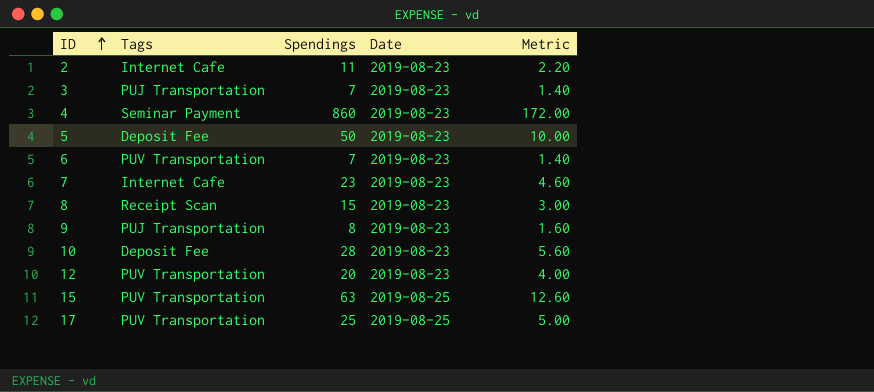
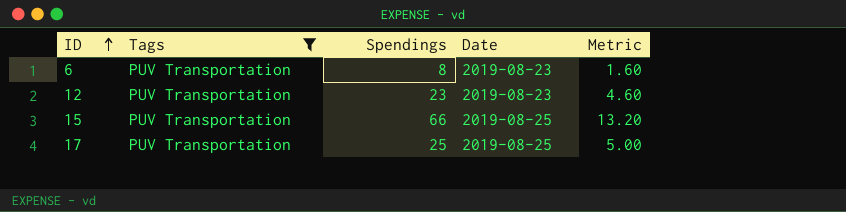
filter: none -> Tags = PUV Transportation
6 | Spendings: 7 -> 8
6 | Metric: 1.40 -> 1.60
12 | Spendings: 20 -> 23
12 | Metric: 4.00 -> 4.60
15 | Spendings: 63 -> 66
15 | Metric: 12.60 -> 13.20

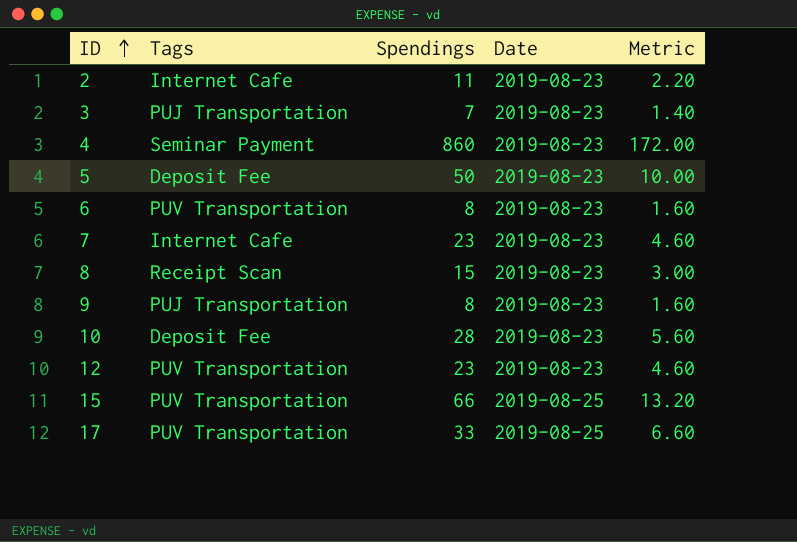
filter: Tags = PUV Transportation -> none
17 | Spendings: 25 -> 33
17 | Metric: 5.00 -> 6.60

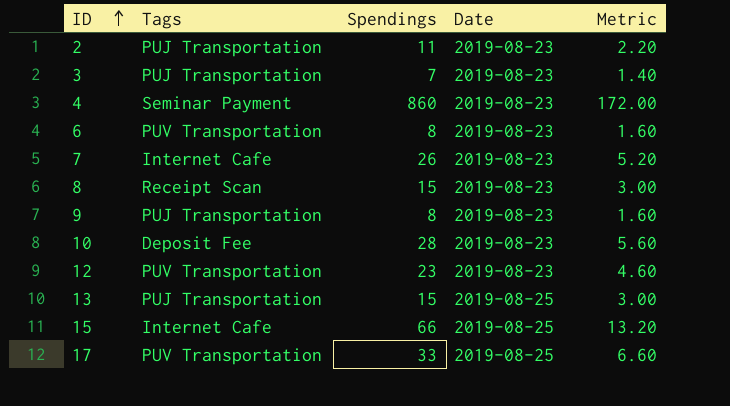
row 5: Deposit Fee | 50 | 2019-08-23 | 10.00 -> none
2 | Tags: Internet Cafe -> PUJ Transportation
7 | Spendings: 23 -> 26
7 | Metric: 4.60 -> 5.20
row 13: none -> PUJ Transportation | 15 | 2019-08-25 | 3.00
15 | Tags: PUV Transportation -> Internet Cafe

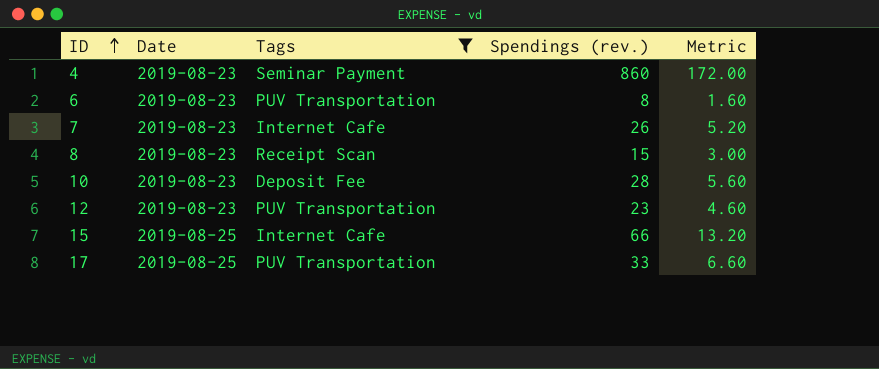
filter: none -> Tags != PUJ Transportation
column Date | position: 4 -> 2
column name: Spendings -> Spendings (rev.)

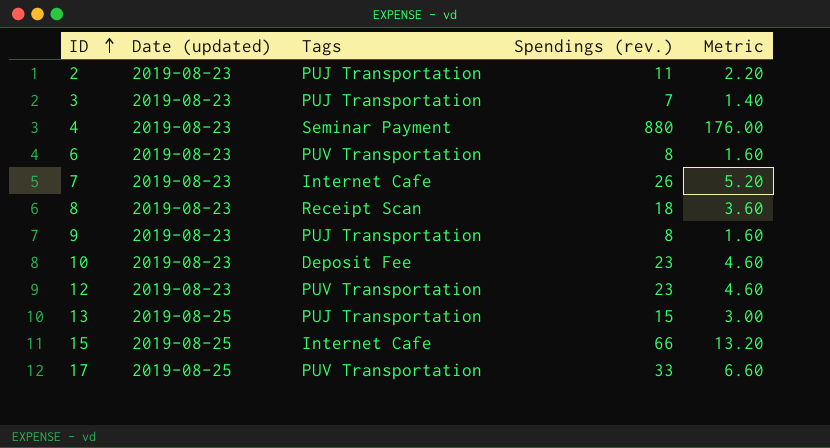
filter: Tags != PUJ Transportation -> none
column name: Date -> Date (updated)
4 | Spendings (rev.): 860 -> 880
4 | Metric: 172.00 -> 176.00
8 | Spendings (rev.): 15 -> 18
8 | Metric: 3.00 -> 3.60
10 | Spendings (rev.): 28 -> 23
10 | Metric: 5.60 -> 4.60

